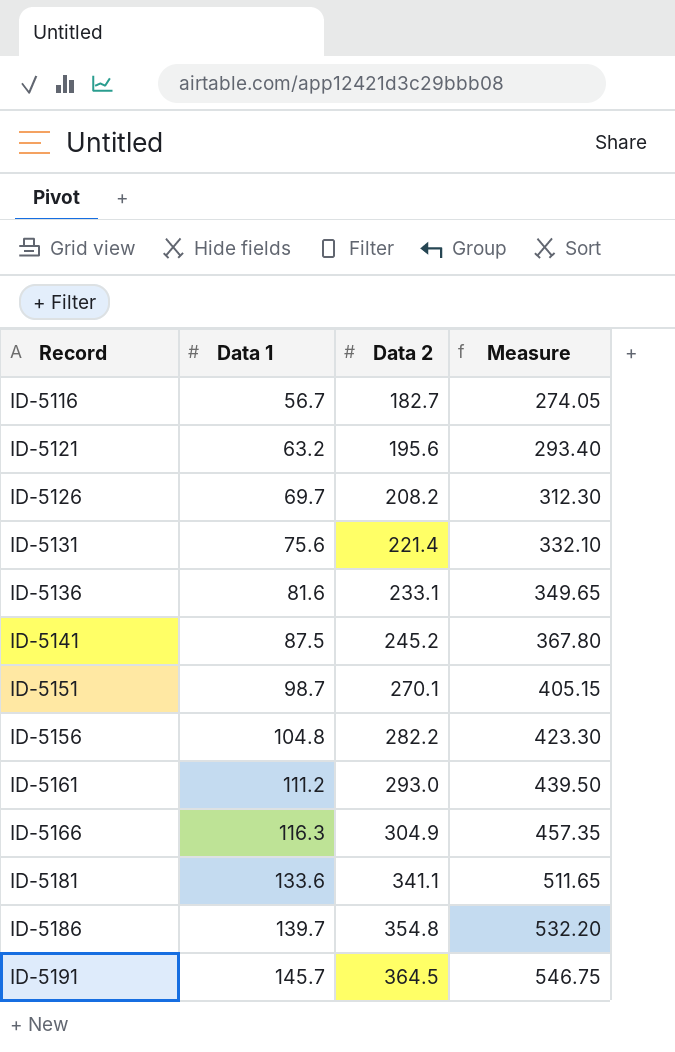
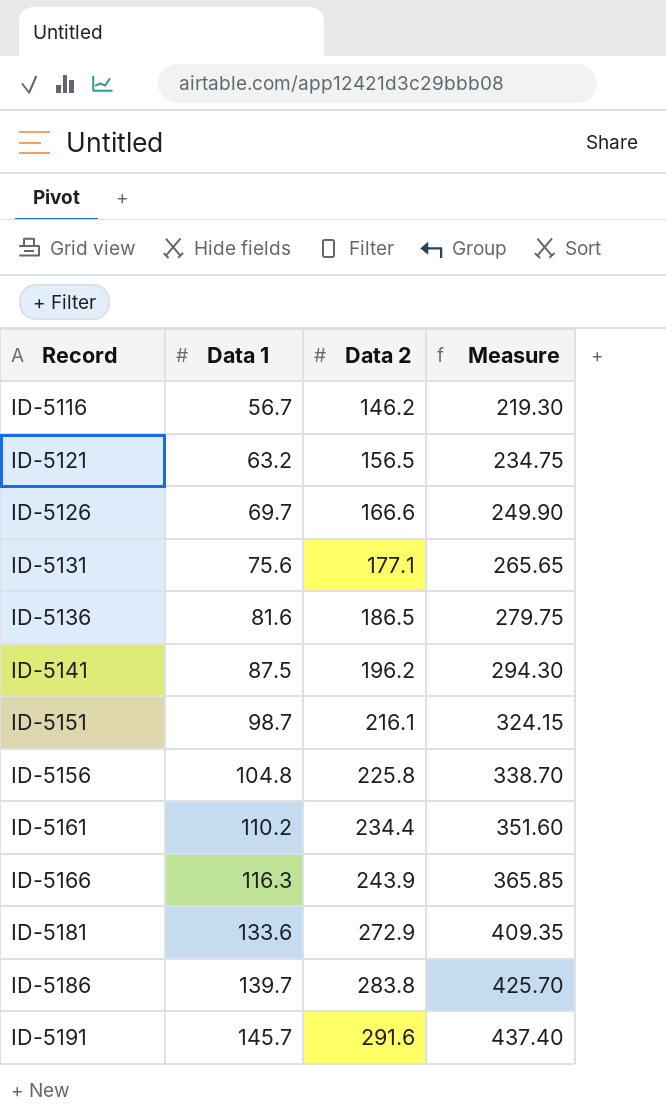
ID-5116 | Data 2: 182.7 -> 146.2
ID-5116 | Measure: 274.05 -> 219.30
ID-5121 | Data 2: 195.6 -> 156.5
ID-5121 | Measure: 293.40 -> 234.75
ID-5126 | Data 2: 208.2 -> 166.6
ID-5126 | Measure: 312.30 -> 249.90
ID-5131 | Data 2: 221.4 -> 177.1
ID-5131 | Measure: 332.10 -> 265.65
ID-5136 | Data 2: 233.1 -> 186.5
ID-5136 | Measure: 349.65 -> 279.75
ID-5141 | Data 2: 245.2 -> 196.2
ID-5141 | Measure: 367.80 -> 294.30
ID-5151 | Data 2: 270.1 -> 216.1
ID-5151 | Measure: 405.15 -> 324.15
ID-5156 | Data 2: 282.2 -> 225.8
ID-5156 | Measure: 423.30 -> 338.70
ID-5161 | Data 1: 111.2 -> 110.2
ID-5161 | Data 2: 293.0 -> 234.4
ID-5161 | Measure: 439.50 -> 351.60
ID-5166 | Data 2: 304.9 -> 243.9
ID-5166 | Measure: 457.35 -> 365.85
ID-5181 | Data 2: 341.1 -> 272.9
ID-5181 | Measure: 511.65 -> 409.35
ID-5186 | Data 2: 354.8 -> 283.8
ID-5186 | Measure: 532.20 -> 425.70
ID-5191 | Data 2: 364.5 -> 291.6
ID-5191 | Measure: 546.75 -> 437.40

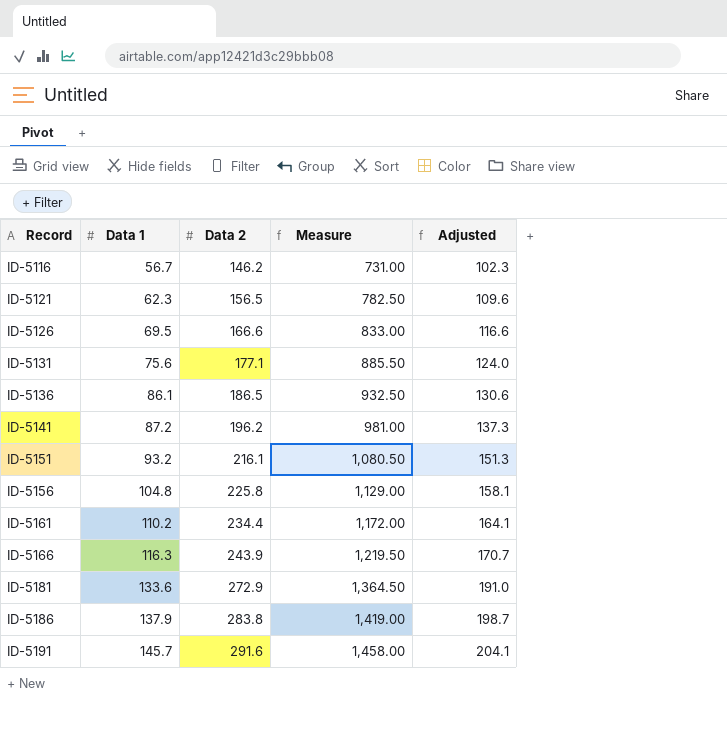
column Measure | formula: [Data 2] * 1.5 -> [Data 2] * 5
column Adjusted | formula: none -> [Data 2] * 0.7
ID-5121 | Data 1: 63.2 -> 62.3
ID-5126 | Data 1: 69.7 -> 69.5
ID-5136 | Data 1: 81.6 -> 86.1
ID-5141 | Data 1: 87.5 -> 87.2
ID-5151 | Data 1: 98.7 -> 93.2
ID-5186 | Data 1: 139.7 -> 137.9

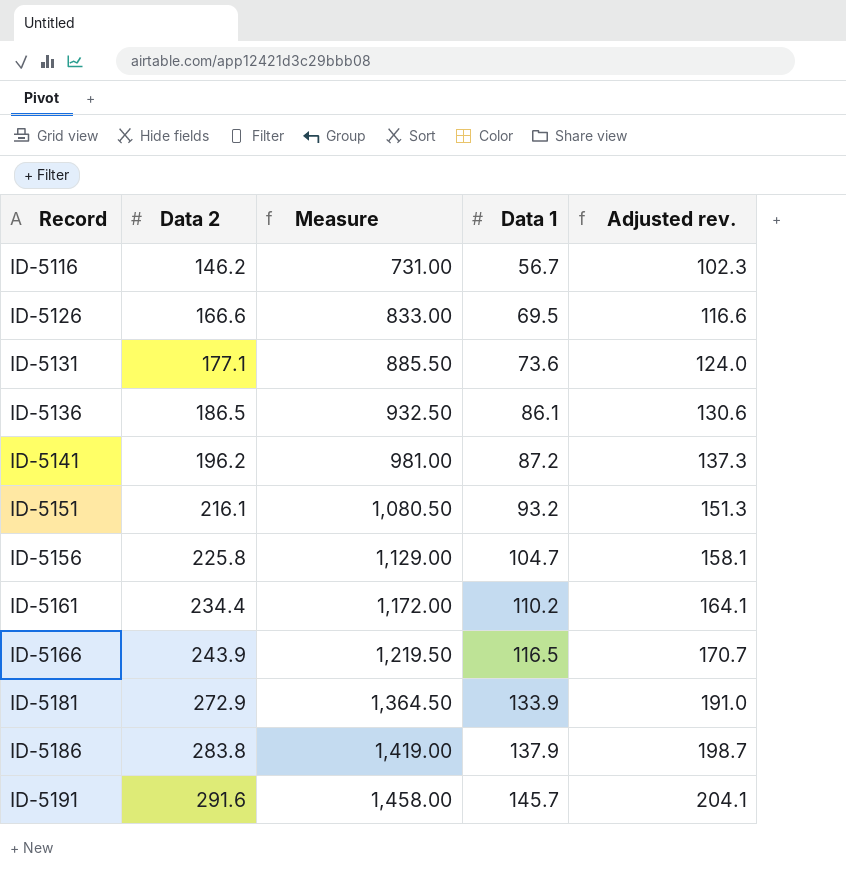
column Data 1 | position: 2 -> 4
column name: Adjusted -> Adjusted rev.
row ID-5121: 62.3 | 156.5 | 782.50 | 109.6 -> none
ID-5131 | Data 1: 75.6 -> 73.6
ID-5156 | Data 1: 104.8 -> 104.7
ID-5166 | Data 1: 116.3 -> 116.5
ID-5181 | Data 1: 133.6 -> 133.9

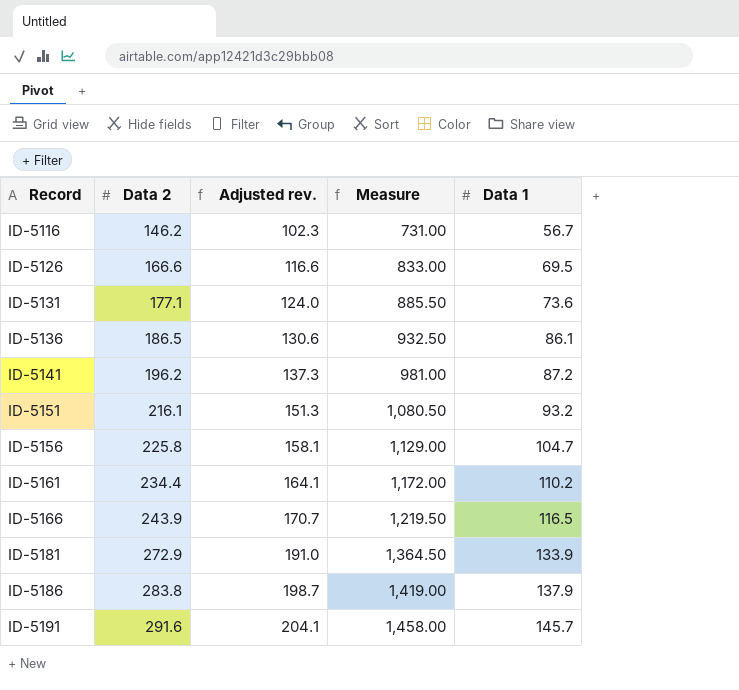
column Adjusted rev. | position: 5 -> 3

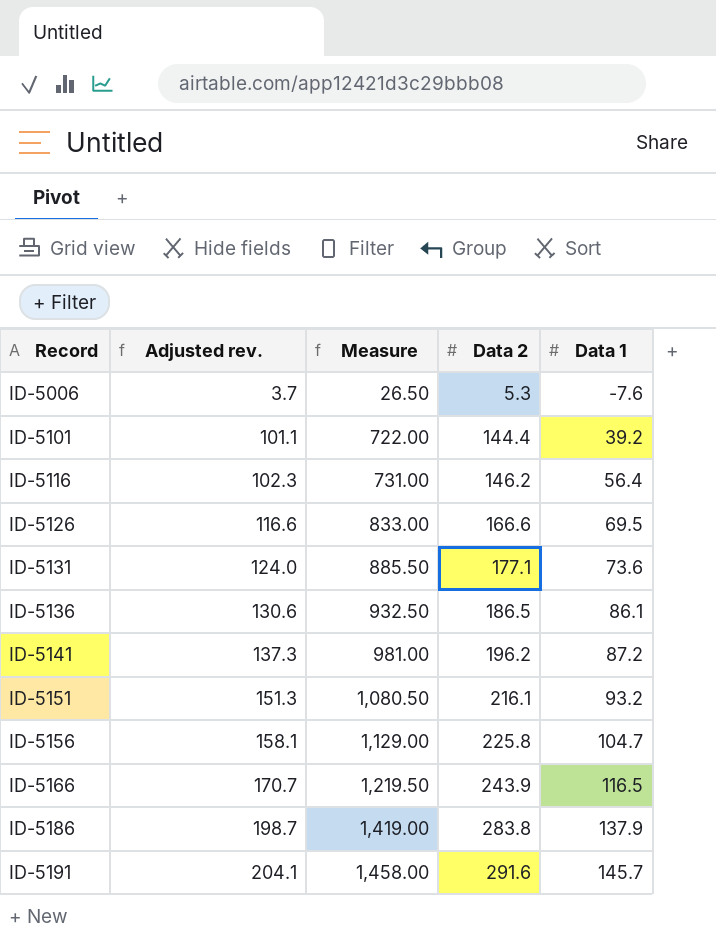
column Data 2 | position: 2 -> 4
row ID-5161: 234.4 | 164.1 | 1,172.00 | 110.2 -> none
row ID-5181: 272.9 | 191.0 | 1,364.50 | 133.9 -> none
row ID-5006: none -> 3.7 | 26.50 | 5.3 | -7.6
row ID-5101: none -> 101.1 | 722.00 | 144.4 | 39.2
ID-5116 | Data 1: 56.7 -> 56.4

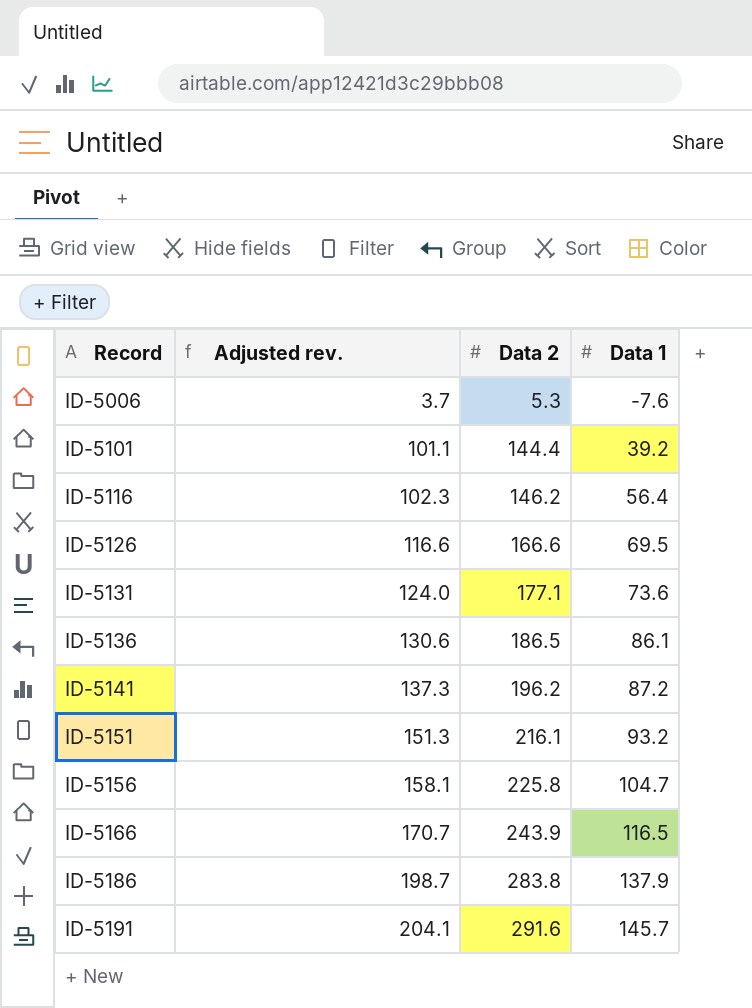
column Measure | formula: [Data 2] * 5 -> none

